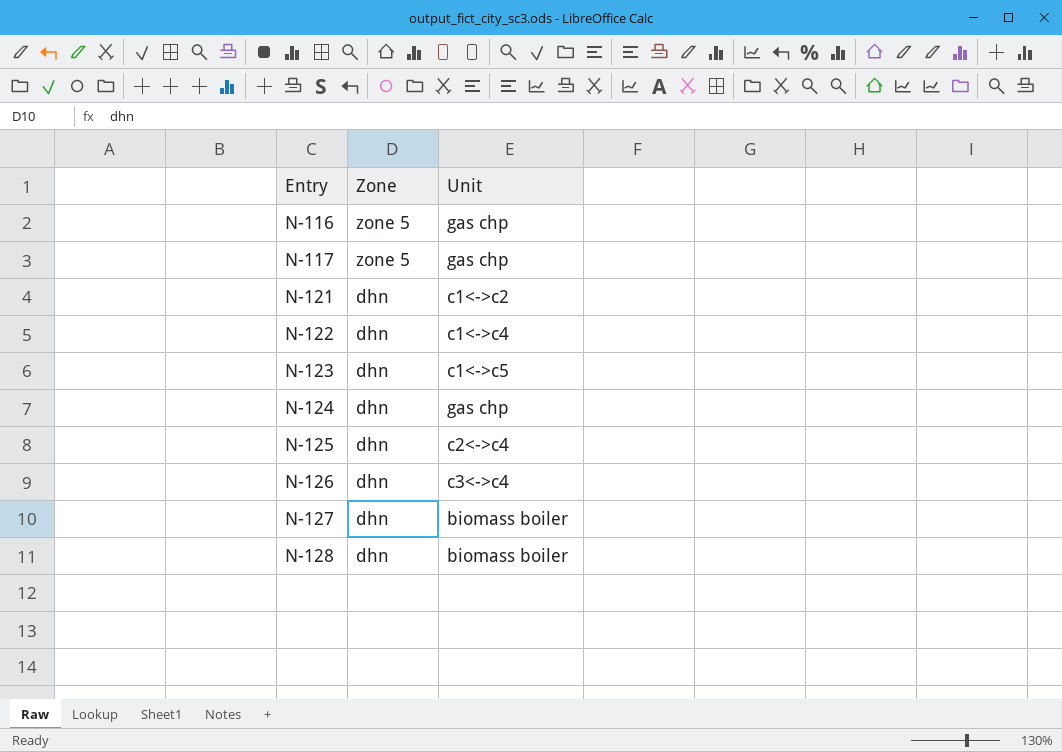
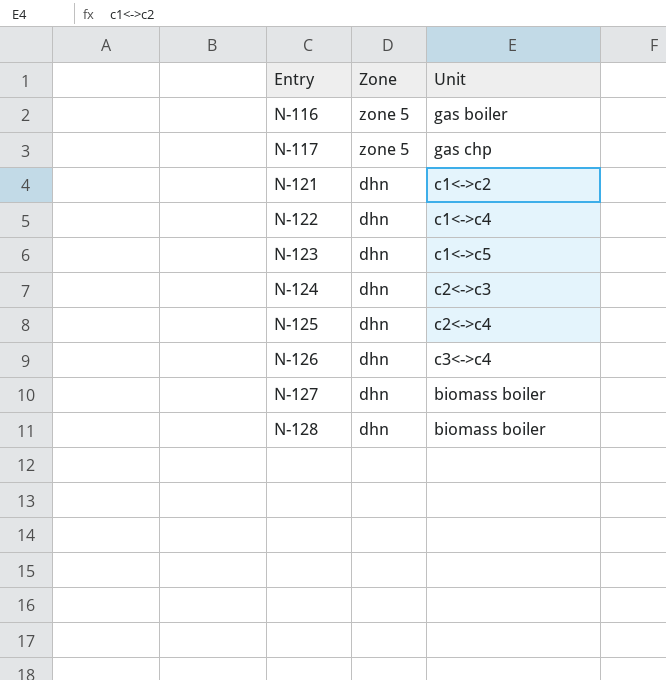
N-116 | Unit: gas chp -> gas boiler
N-124 | Unit: gas chp -> c2<->c3

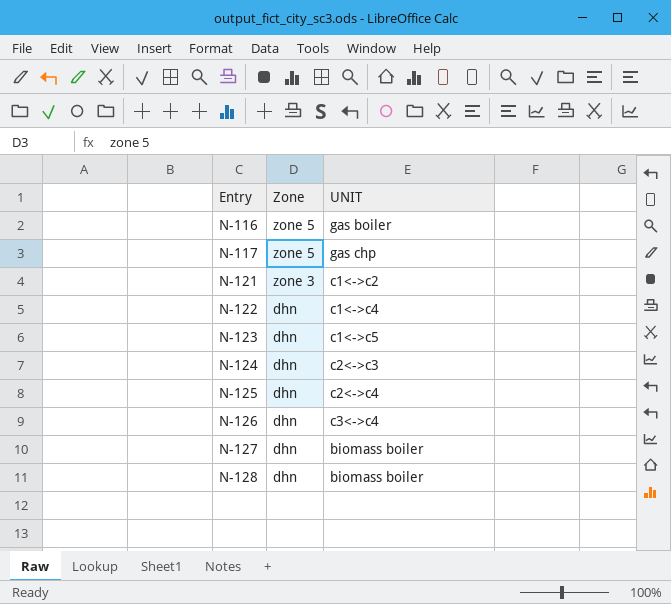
column name: Unit -> UNIT
N-121 | Zone: dhn -> zone 3

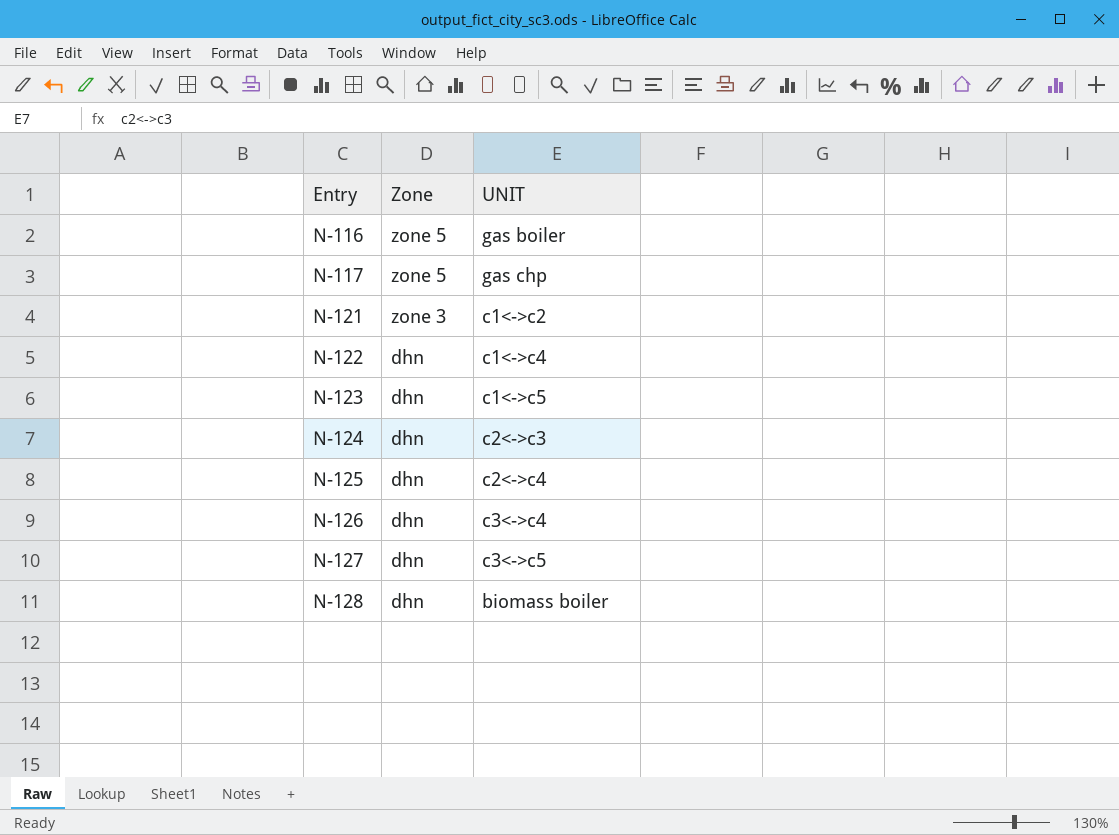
N-127 | UNIT: biomass boiler -> c3<->c5

